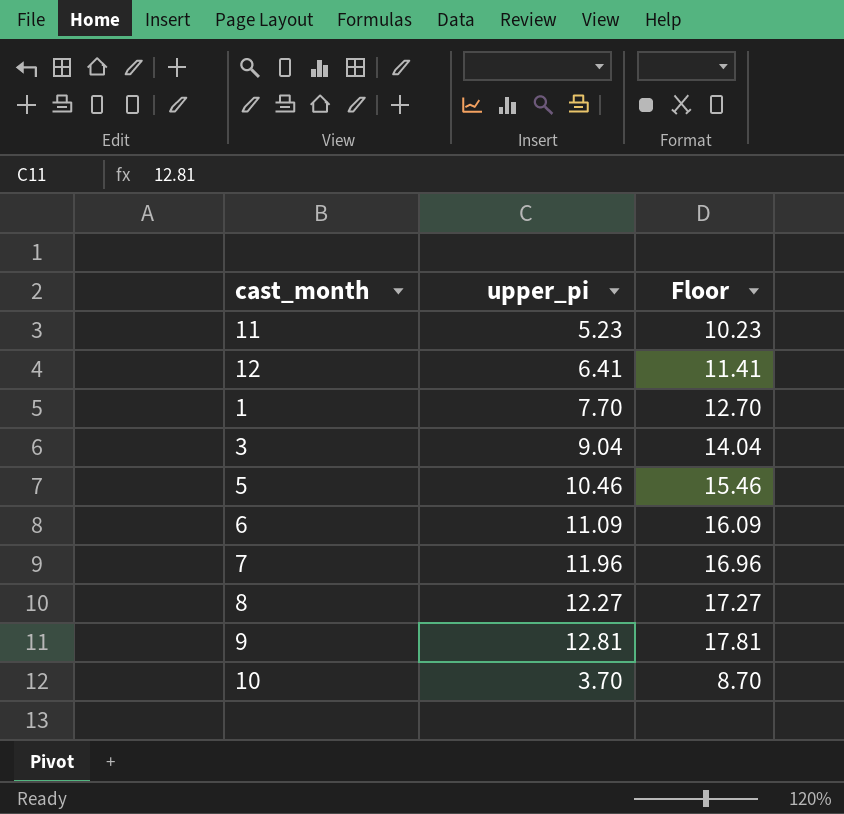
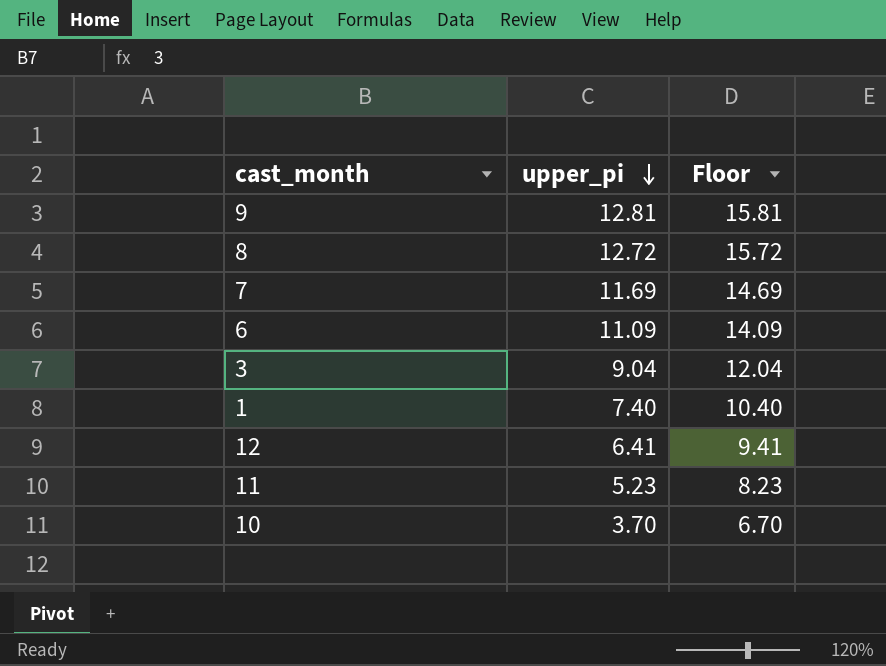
row order: none -> upper_pi descending
column Floor | formula: [upper_pi] + 5 -> [upper_pi] + 3
row 5: 10.46 | 15.46 -> none
8 | upper_pi: 12.27 -> 12.72
7 | upper_pi: 11.96 -> 11.69
1 | upper_pi: 7.70 -> 7.40

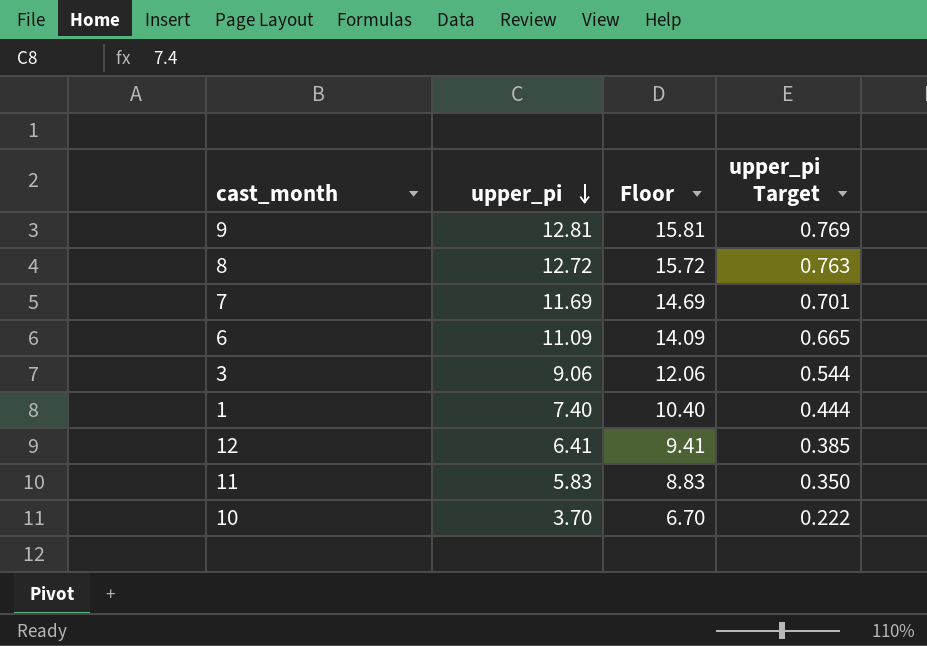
column upper_pi Target | formula: none -> [upper_pi] * 0.06
3 | upper_pi: 9.04 -> 9.06
3 | Floor: 12.04 -> 12.06
11 | upper_pi: 5.23 -> 5.83
11 | Floor: 8.23 -> 8.83

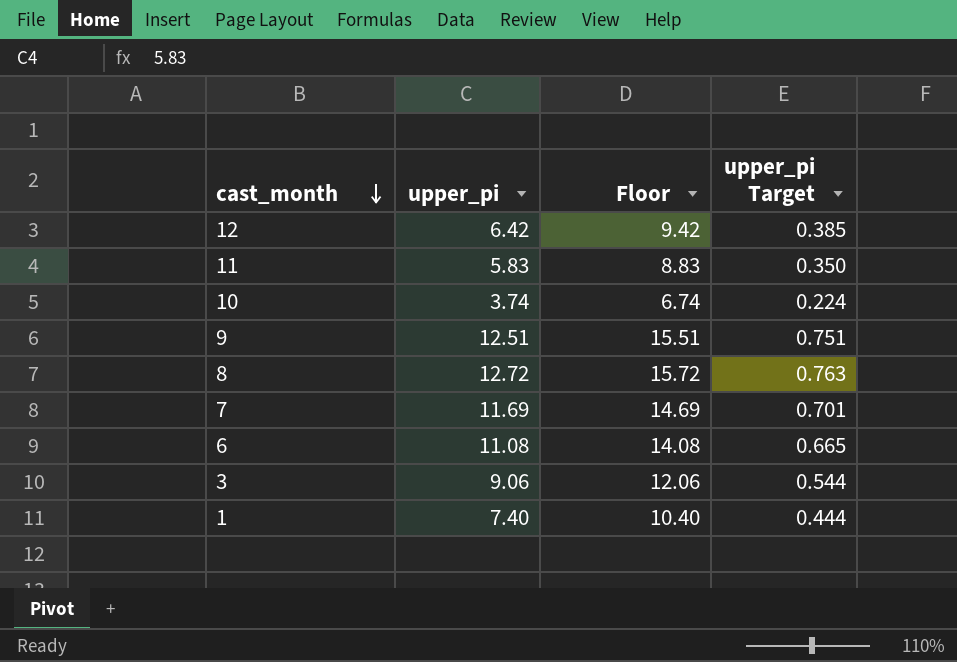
row order: upper_pi descending -> cast_month descending
12 | upper_pi: 6.41 -> 6.42
12 | Floor: 9.41 -> 9.42
10 | upper_pi: 3.70 -> 3.74
10 | Floor: 6.70 -> 6.74
10 | upper_pi Target: 0.222 -> 0.224
9 | upper_pi: 12.81 -> 12.51
9 | Floor: 15.81 -> 15.51
9 | upper_pi Target: 0.769 -> 0.751
6 | upper_pi: 11.09 -> 11.08
6 | Floor: 14.09 -> 14.08

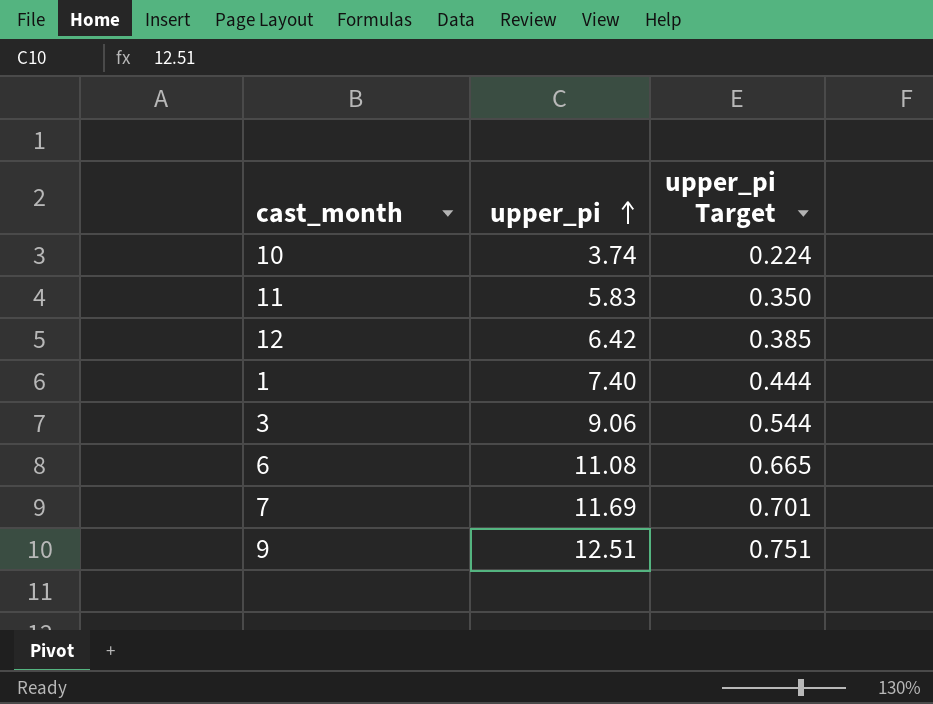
row order: cast_month descending -> upper_pi ascending
column Floor | formula: [upper_pi] + 3 -> none
row 8: 12.72 | 15.72 | 0.763 -> none

